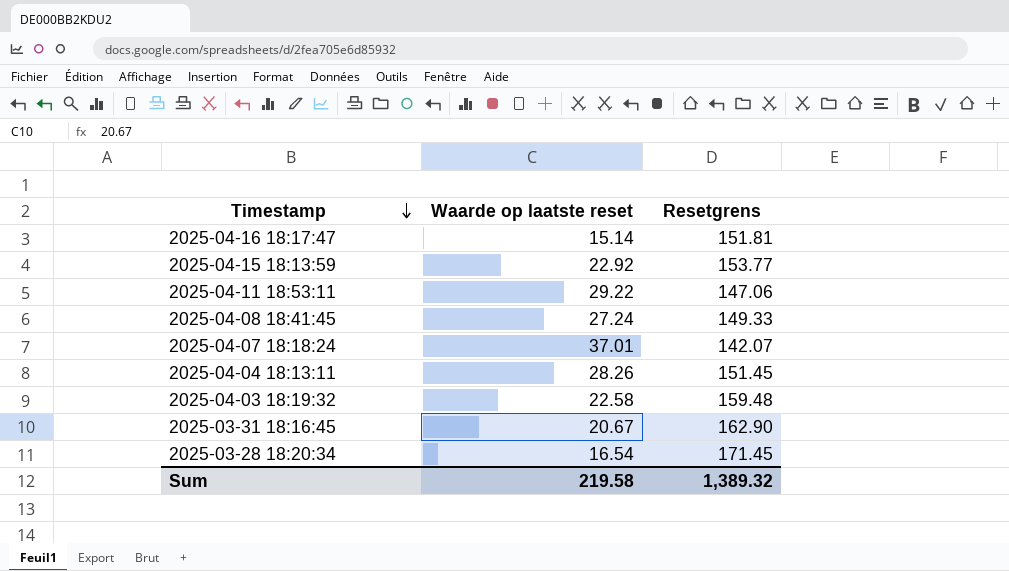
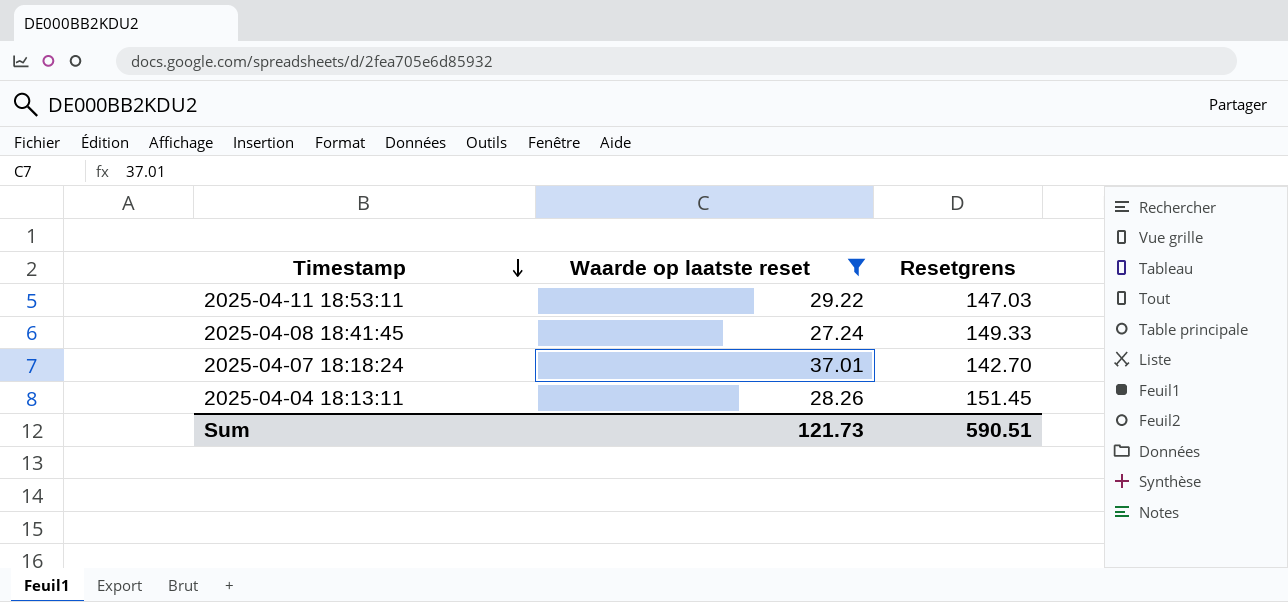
filter: none -> Waarde op laatste reset >= 27.24
2025-04-11 18:53:11 | Resetgrens: 147.06 -> 147.03
2025-04-07 18:18:24 | Resetgrens: 142.07 -> 142.70
Sum | Waarde op laatste reset: 219.58 -> 121.73
Sum | Resetgrens: 1,389.32 -> 590.51

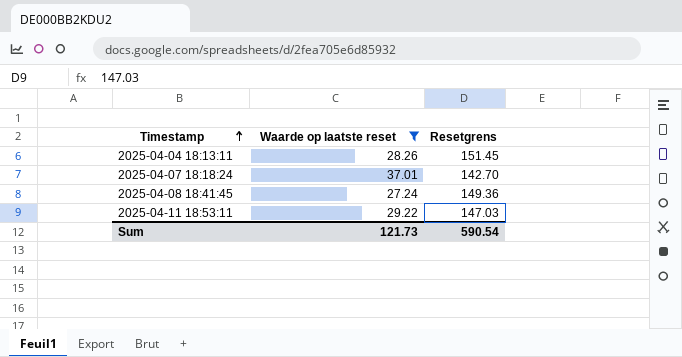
row order: Timestamp descending -> Timestamp ascending
2025-04-08 18:41:45 | Resetgrens: 149.33 -> 149.36
Sum | Resetgrens: 590.51 -> 590.54

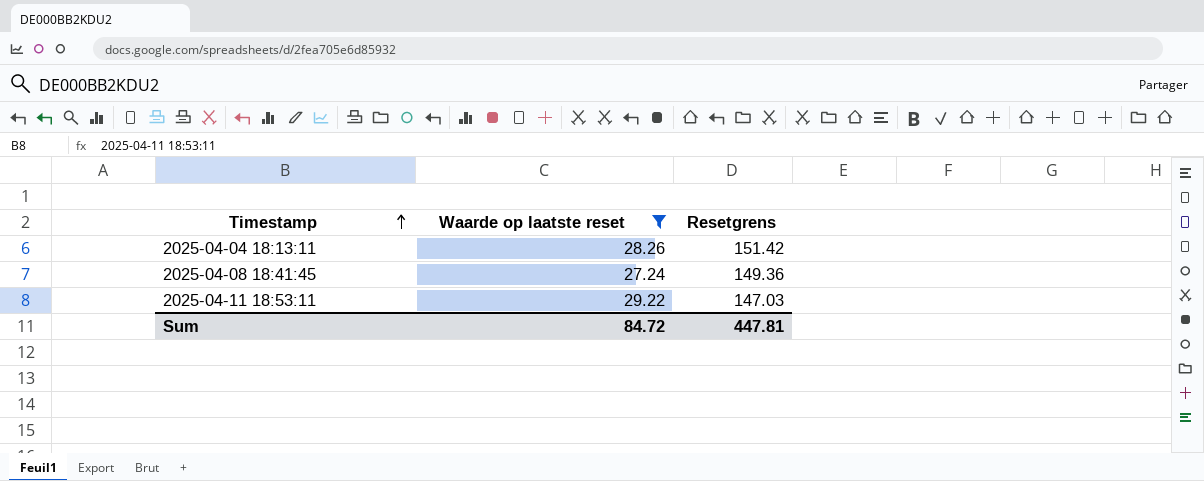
row 2025-04-07 18:18:24: 37.01 | 142.70 -> none
2025-04-04 18:13:11 | Resetgrens: 151.45 -> 151.42
Sum | Waarde op laatste reset: 121.73 -> 84.72
Sum | Resetgrens: 590.54 -> 447.81

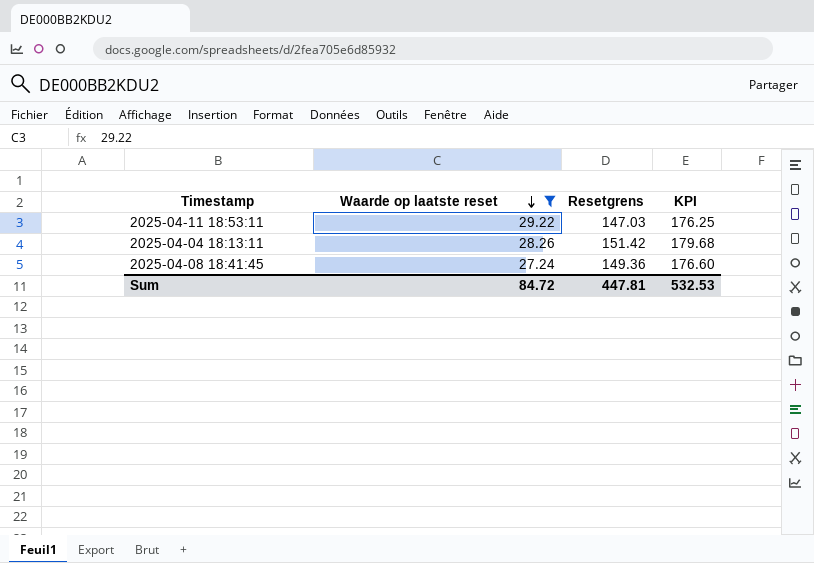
row order: Timestamp ascending -> Waarde op laatste reset descending
column KPI | formula: none -> [Waarde op laatste reset] + [Resetgrens]

